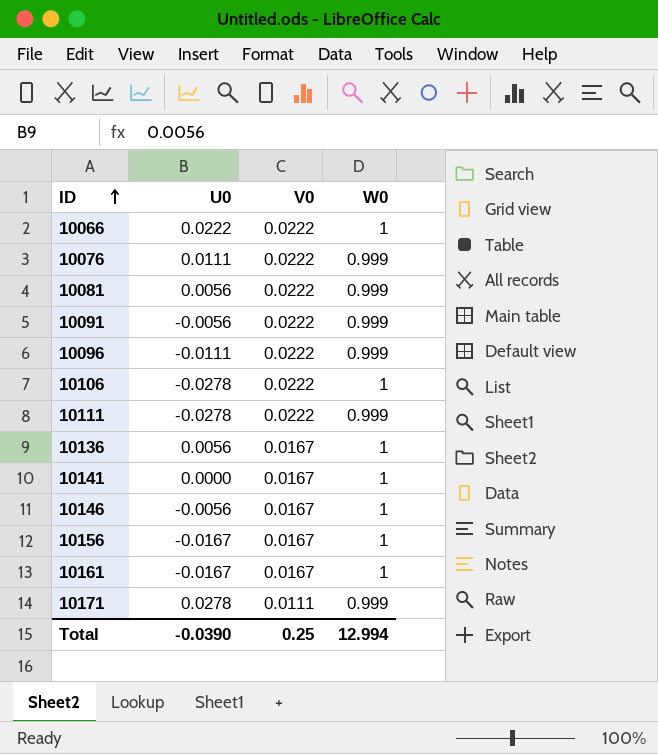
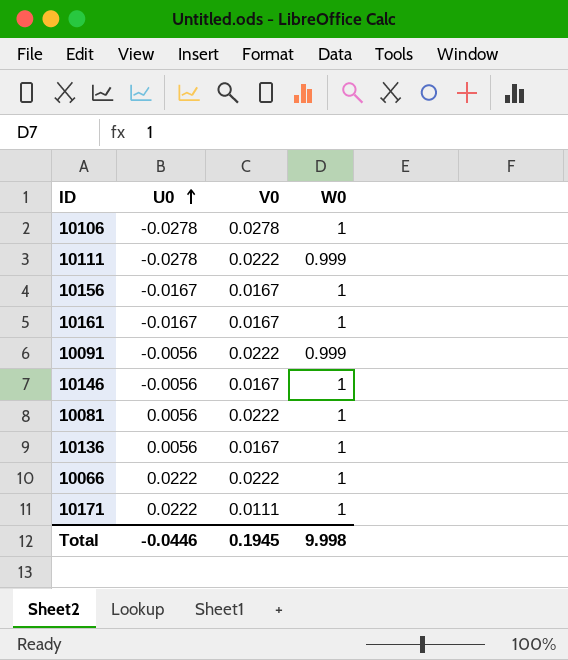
row order: ID ascending -> U0 ascending
row 10076: 0.0111 | 0.0222 | 0.999 -> none
row 10096: -0.0111 | 0.0222 | 0.999 -> none
row 10141: 0.0000 | 0.0167 | 1 -> none
10106 | V0: 0.0222 -> 0.0278
10081 | W0: 0.999 -> 1
10171 | U0: 0.0278 -> 0.0222
10171 | W0: 0.999 -> 1
Total | U0: -0.0390 -> -0.0446
Total | V0: 0.25 -> 0.1945
Total | W0: 12.994 -> 9.998

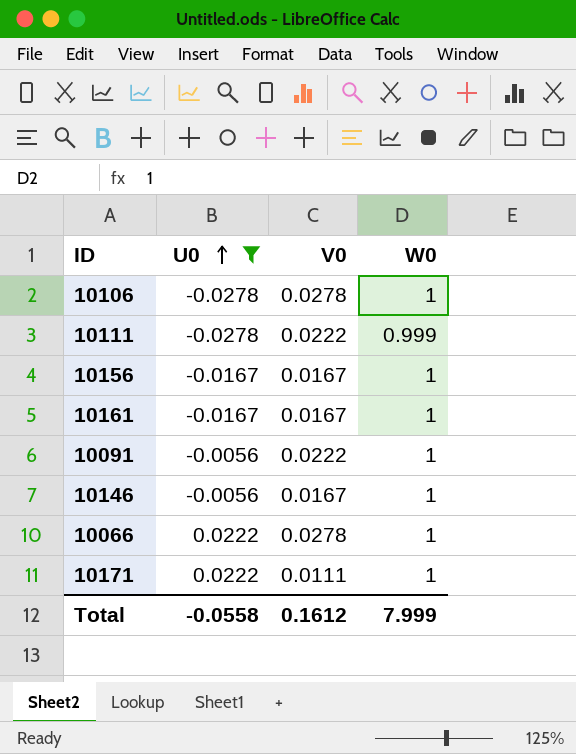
filter: none -> U0 != 0.0056
10091 | W0: 0.999 -> 1
10066 | V0: 0.0222 -> 0.0278
Total | U0: -0.0446 -> -0.0558
Total | V0: 0.1945 -> 0.1612
Total | W0: 9.998 -> 7.999

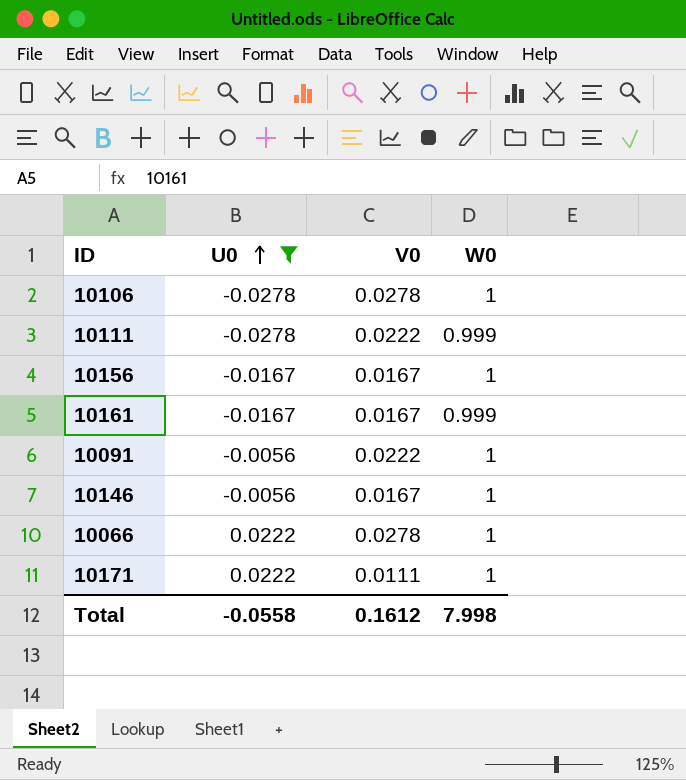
10161 | W0: 1 -> 0.999
Total | W0: 7.999 -> 7.998

